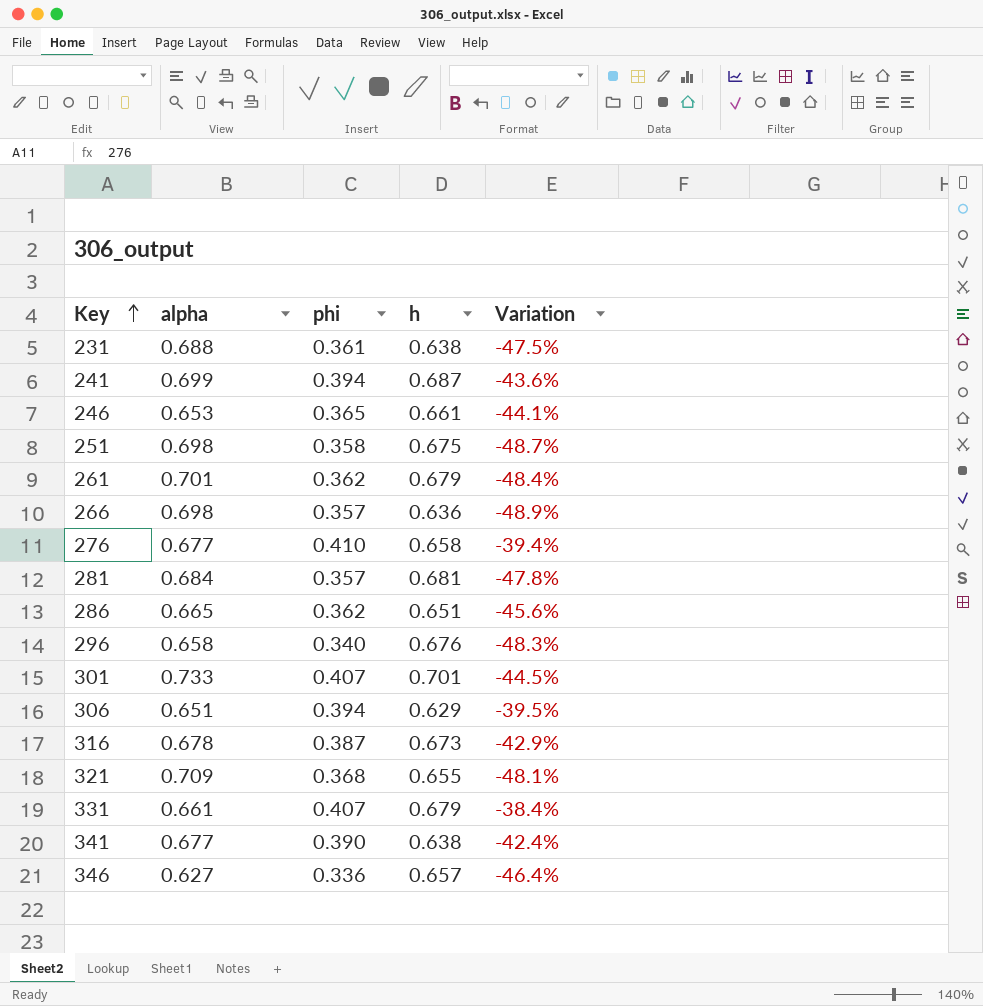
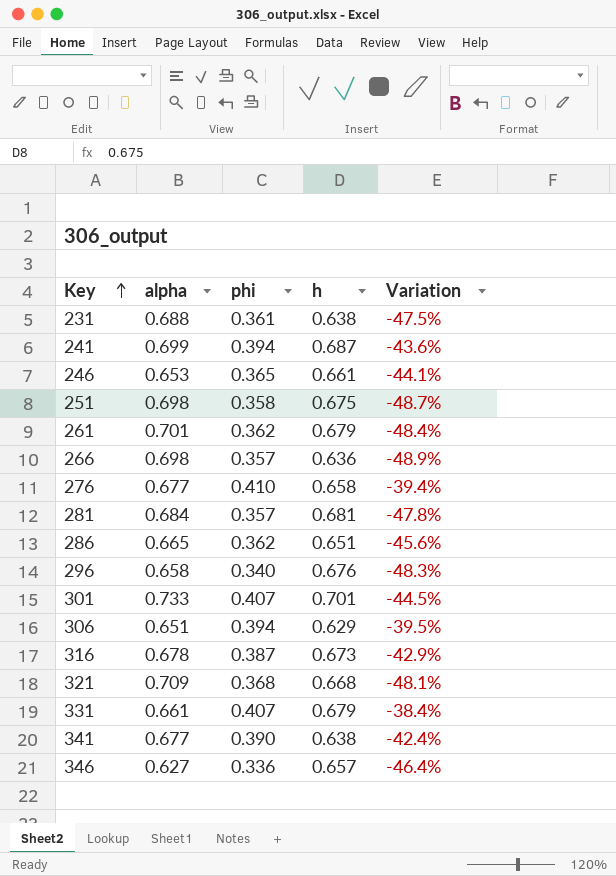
321 | h: 0.655 -> 0.668

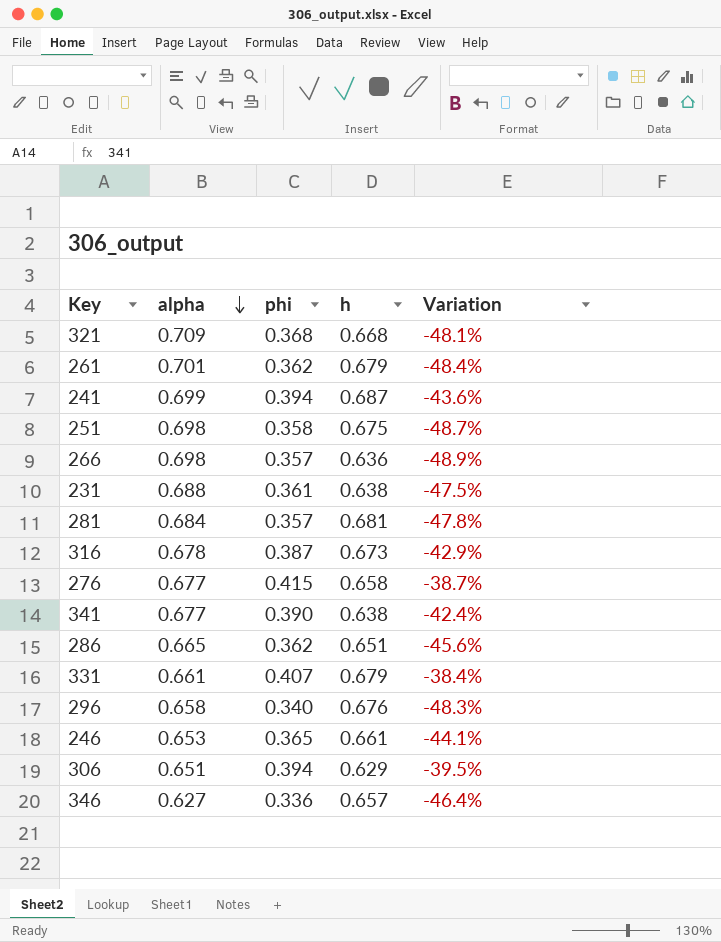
row order: Key ascending -> alpha descending
row 301: 0.733 | 0.407 | 0.701 | -44.5% -> none
276 | phi: 0.410 -> 0.415
276 | Variation: -39.4% -> -38.7%

